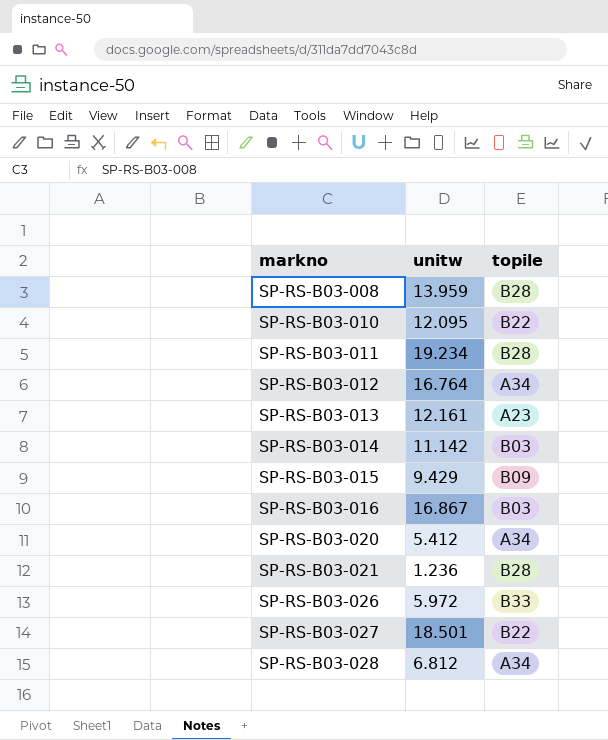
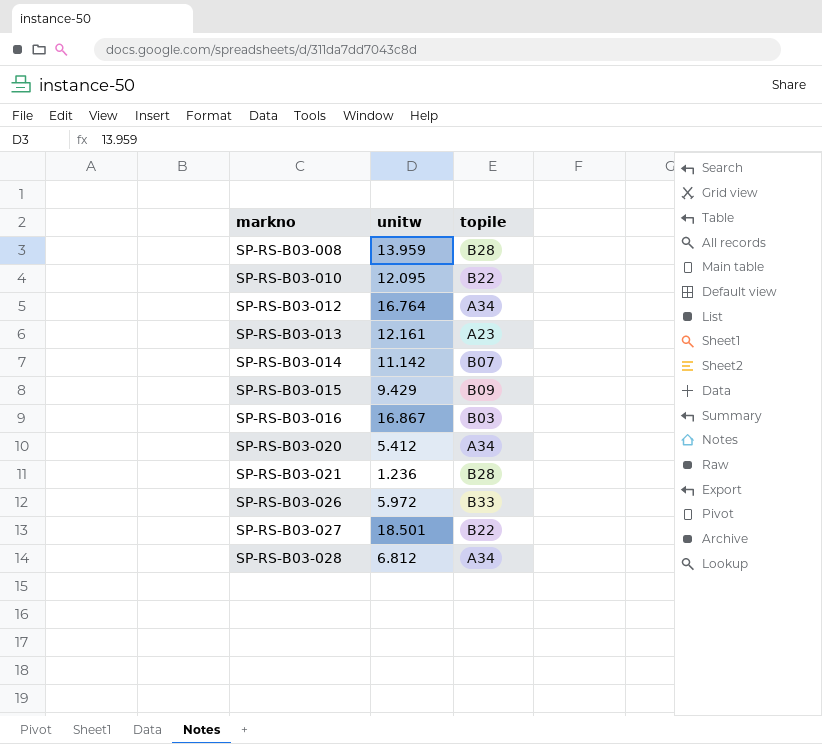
row SP-RS-B03-011: 19.234 | B28 -> none
SP-RS-B03-014 | topile: B03 -> B07

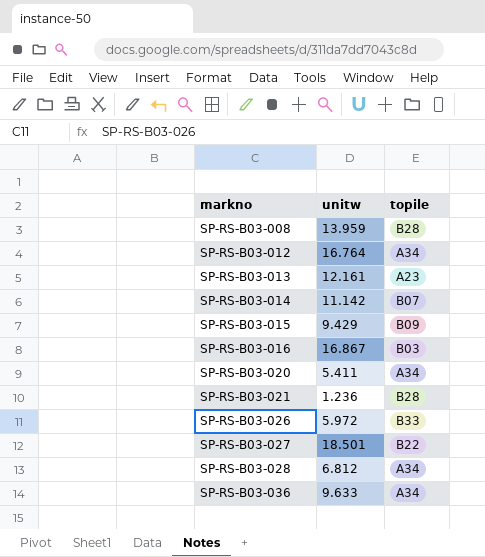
row SP-RS-B03-010: 12.095 | B22 -> none
SP-RS-B03-020 | unitw: 5.412 -> 5.411
row SP-RS-B03-036: none -> 9.633 | A34

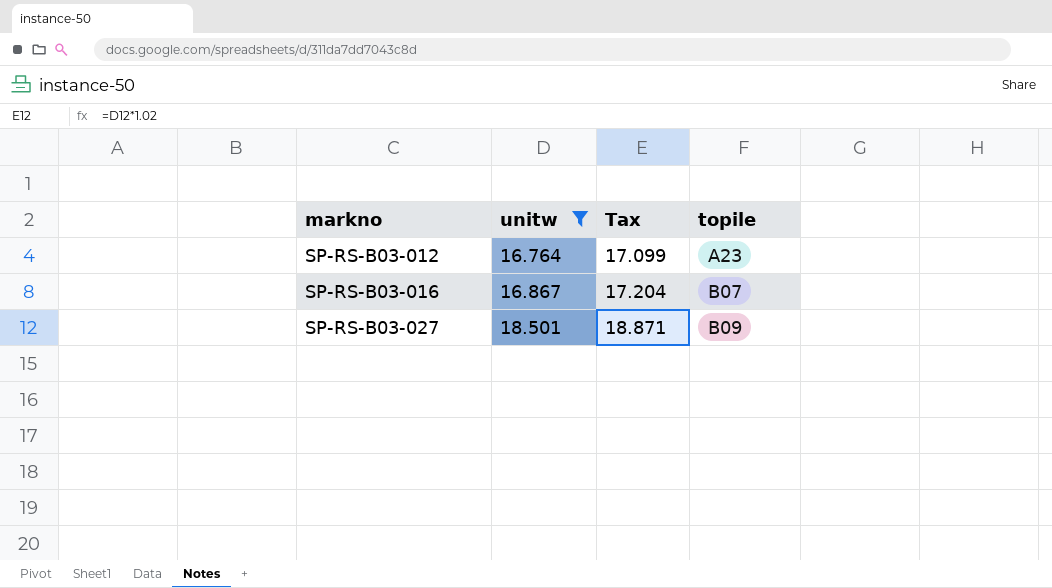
filter: none -> unitw >= 16.764
column Tax | formula: none -> [unitw] * 1.02
SP-RS-B03-012 | topile: A34 -> A23
SP-RS-B03-016 | topile: B03 -> B07
SP-RS-B03-027 | topile: B22 -> B09

